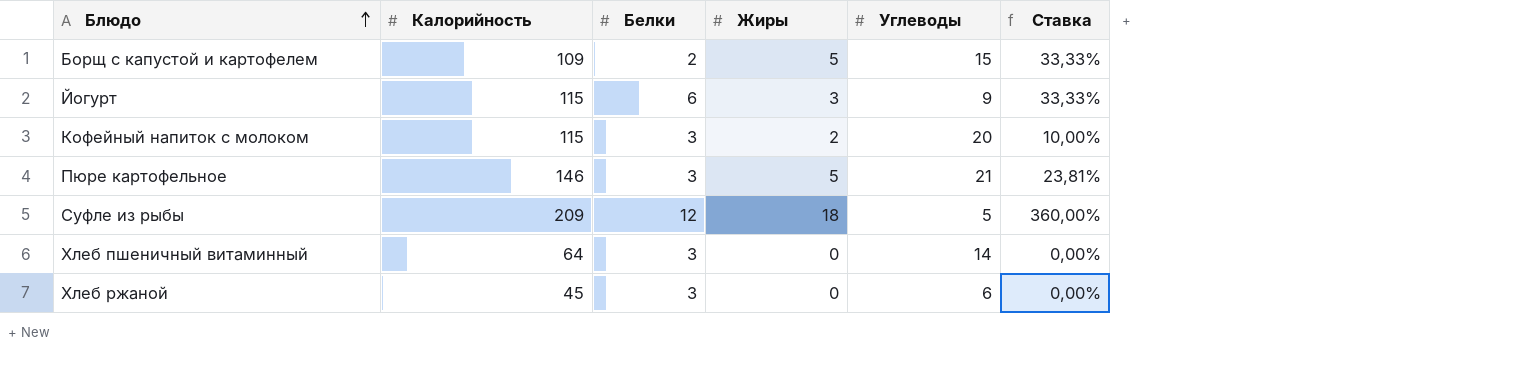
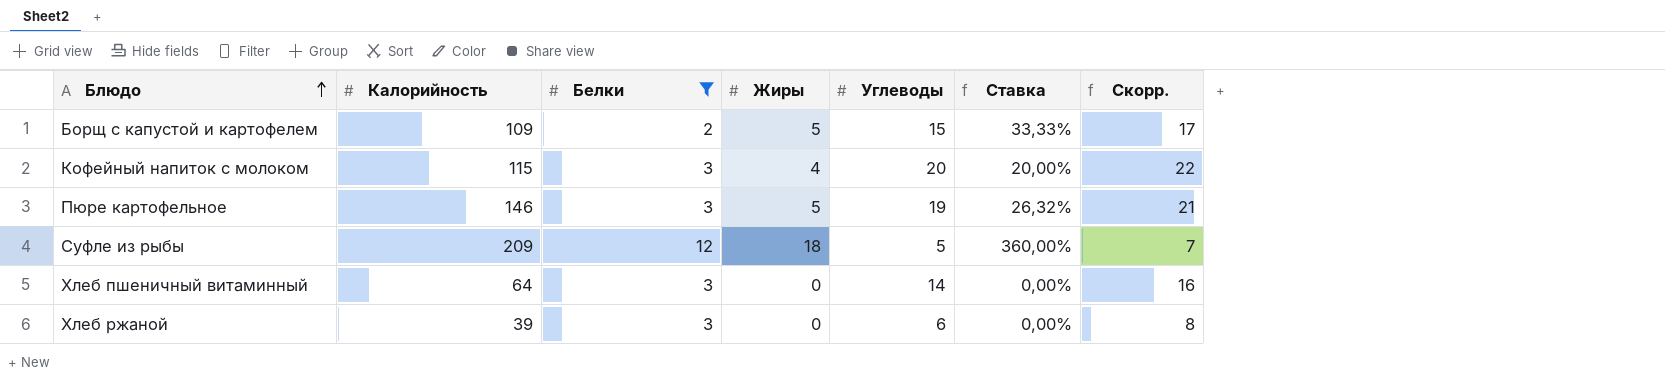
filter: none -> Белки != 6
column Скорр. | formula: none -> [Углеводы] + 2
Кофейный напиток с молоком | Жиры: 2 -> 4
Кофейный напиток с молоком | Ставка: 10,00% -> 20,00%
Пюре картофельное | Углеводы: 21 -> 19
Пюре картофельное | Ставка: 23,81% -> 26,32%
Хлеб ржаной | Калорийность: 45 -> 39

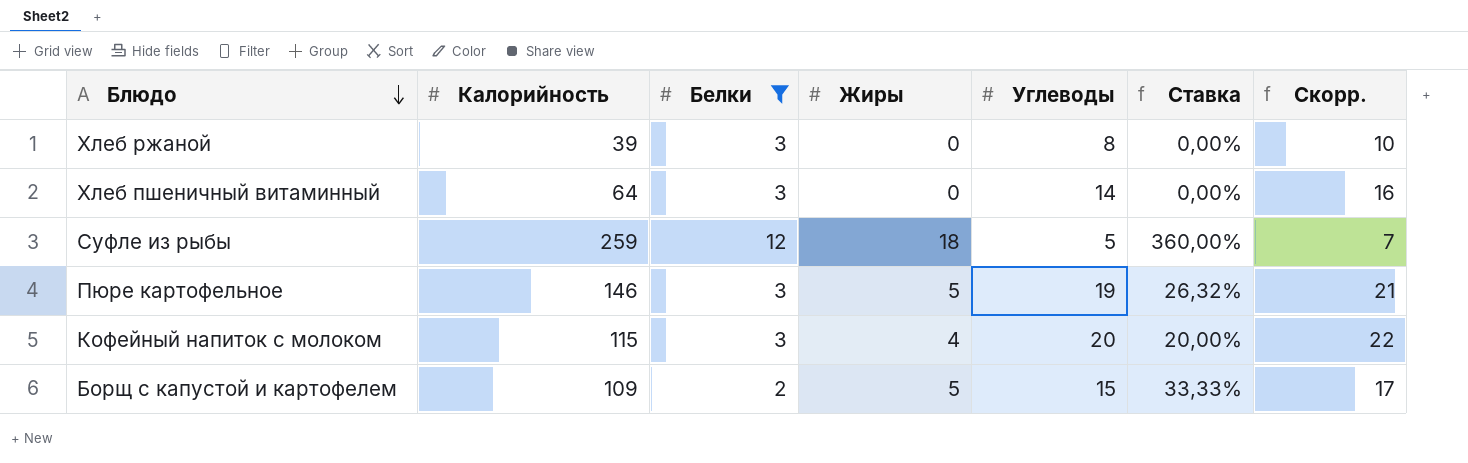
row order: Блюдо ascending -> Блюдо descending
Хлеб ржаной | Углеводы: 6 -> 8
Хлеб ржаной | Скорр.: 8 -> 10
Суфле из рыбы | Калорийность: 209 -> 259

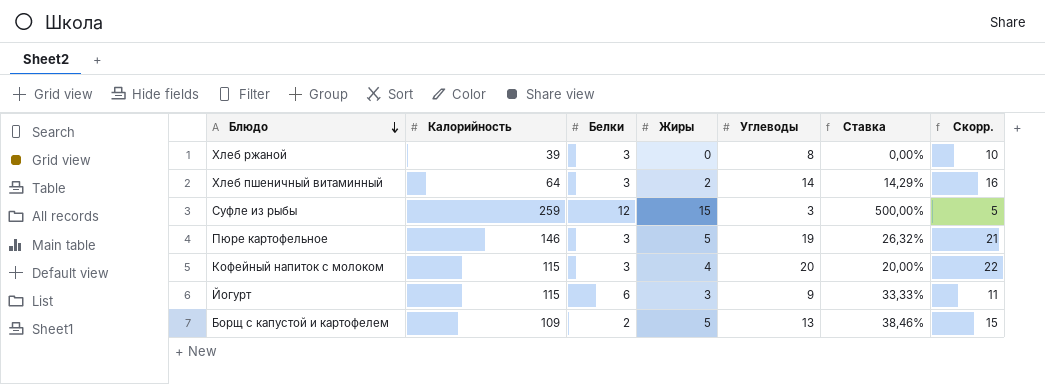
filter: Белки != 6 -> none
Хлеб пшеничный витаминный | Жиры: 0 -> 2
Хлеб пшеничный витаминный | Ставка: 0,00% -> 14,29%
Суфле из рыбы | Жиры: 18 -> 15
Суфле из рыбы | Углеводы: 5 -> 3
Суфле из рыбы | Ставка: 360,00% -> 500,00%
Суфле из рыбы | Скорр.: 7 -> 5
Борщ с капустой и картофелем | Углеводы: 15 -> 13
Борщ с капустой и картофелем | Ставка: 33,33% -> 38,46%
Борщ с капустой и картофелем | Скорр.: 17 -> 15

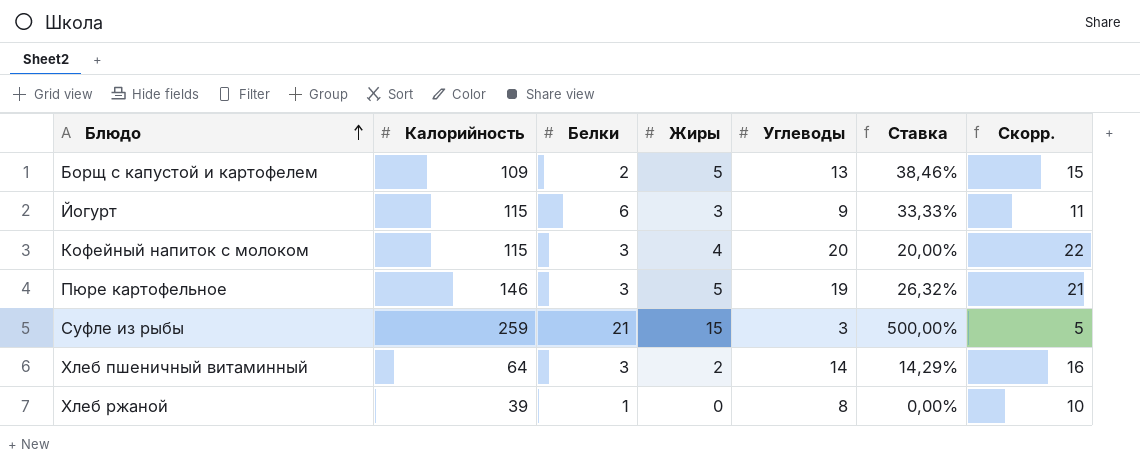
row order: Блюдо descending -> Блюдо ascending
Суфле из рыбы | Белки: 12 -> 21
Хлеб ржаной | Белки: 3 -> 1

